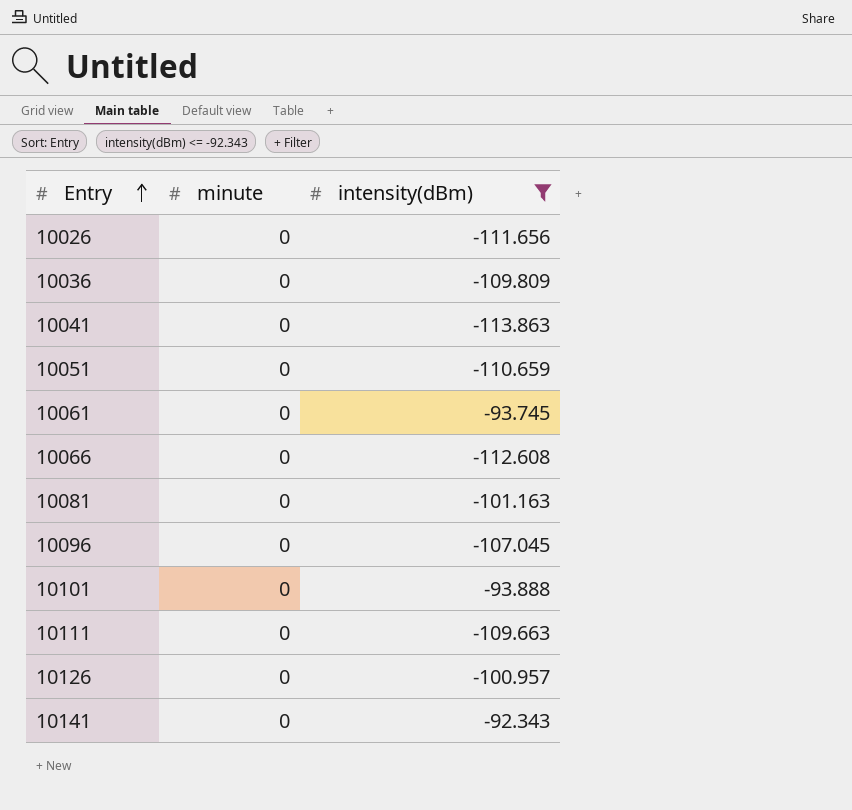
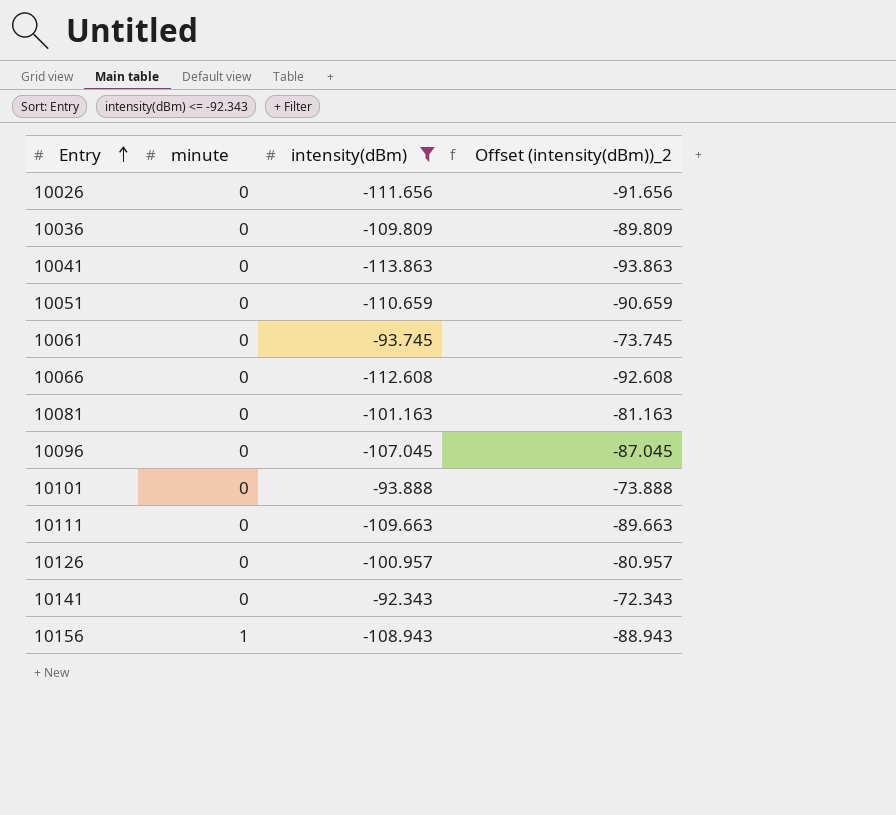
column Offset (intensity(dBm))_2 | formula: none -> [intensity(dBm)] + 20
row 10156: none -> 1 | -108.943 | -88.943

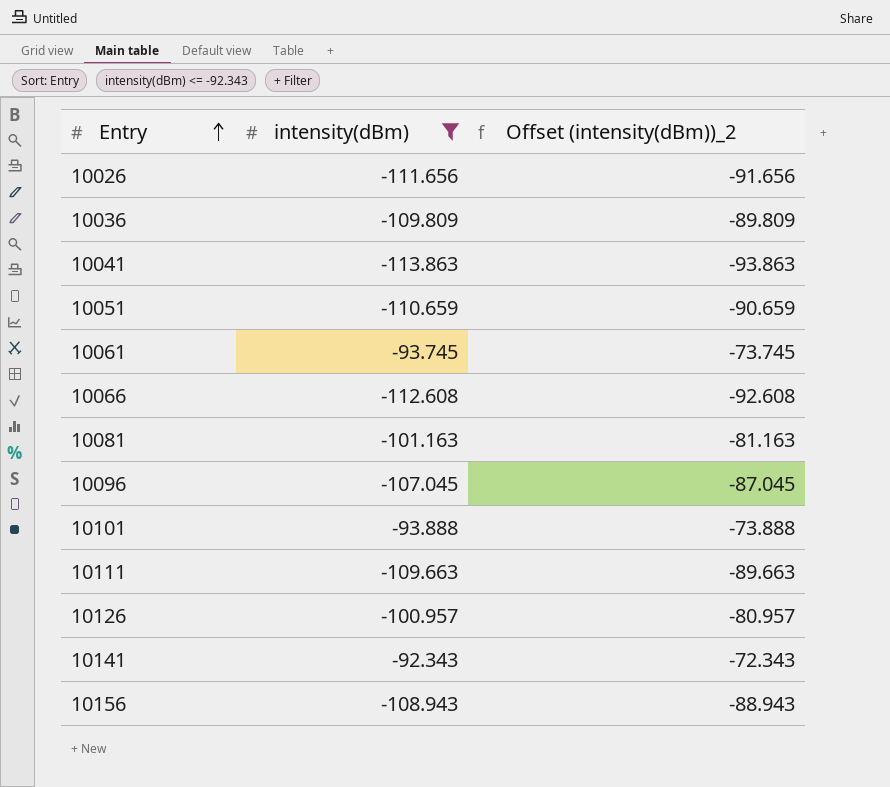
column minute | position: 2 -> none

